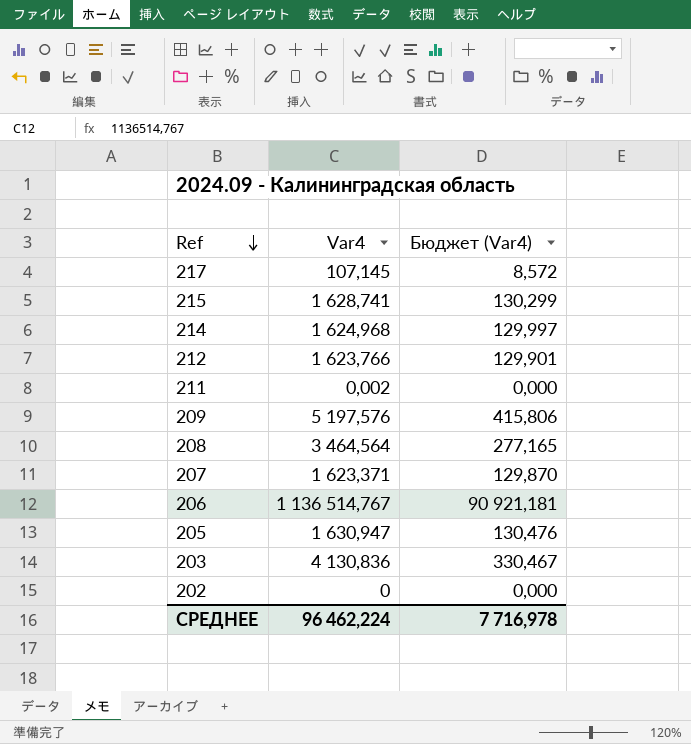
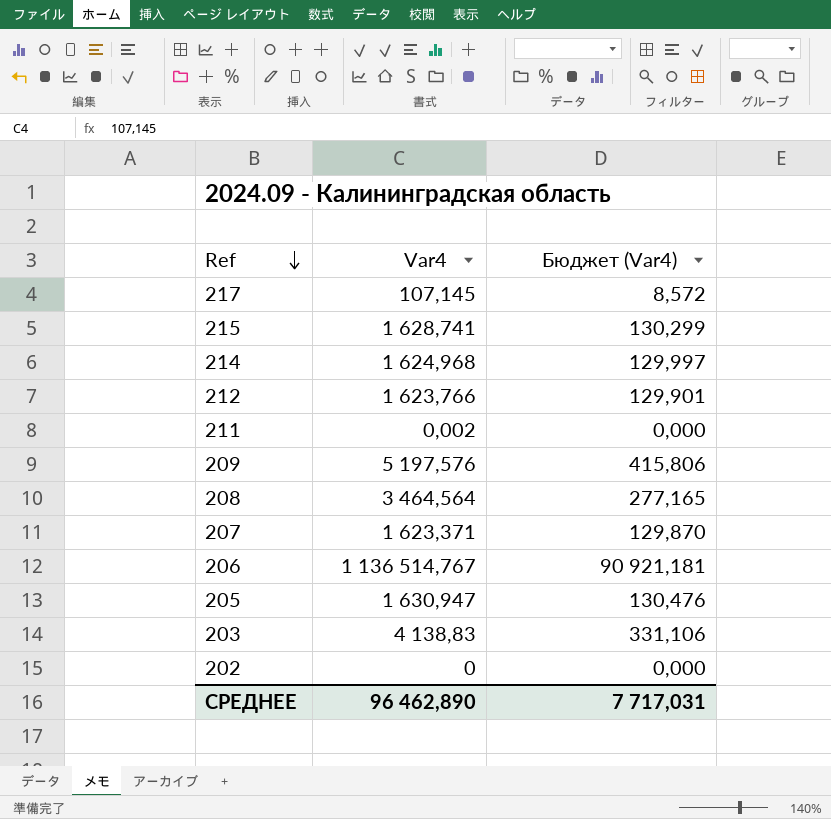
203 | Var4: 4 130,836 -> 4 138,83
203 | Бюджет (Var4): 330,467 -> 331,106
СРЕДНЕЕ | Var4: 96 462,224 -> 96 462,890
СРЕДНЕЕ | Бюджет (Var4): 7 716,978 -> 7 717,031

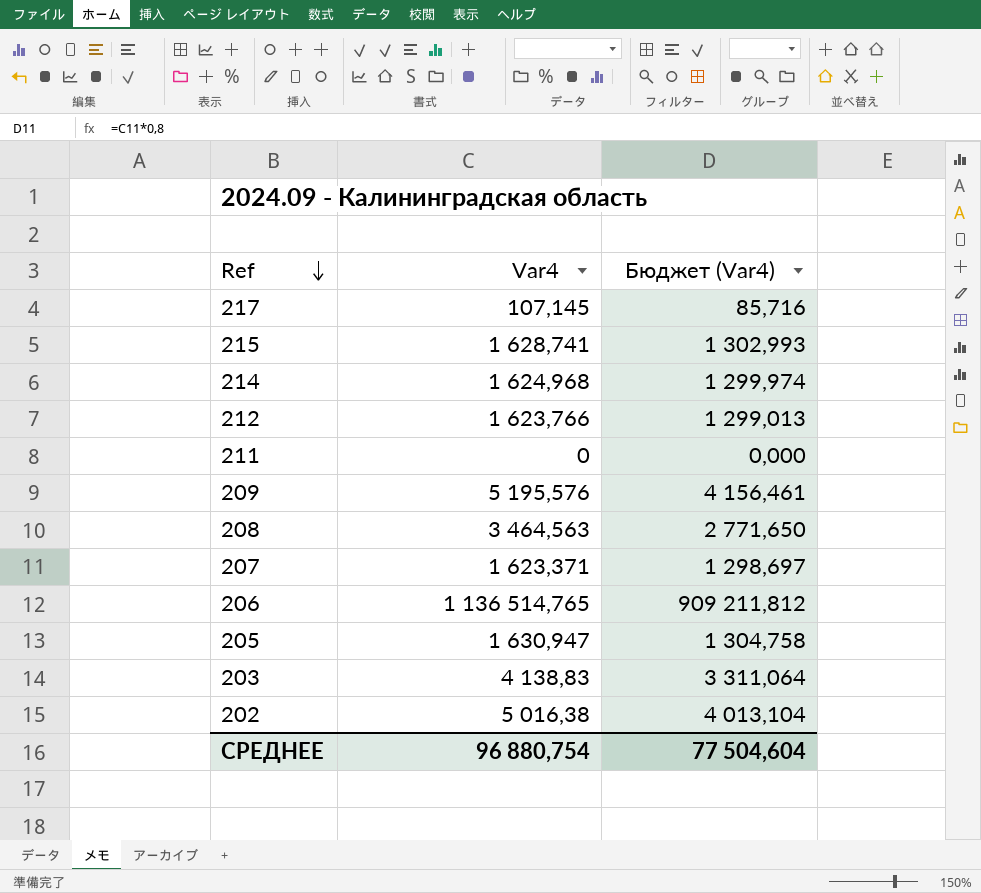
column Бюджет (Var4) | formula: [Var4] * 0,08 -> [Var4] * 0,8
211 | Var4: 0,002 -> 0
209 | Var4: 5 197,576 -> 5 195,576
208 | Var4: 3 464,564 -> 3 464,563
206 | Var4: 1 136 514,767 -> 1 136 514,765
202 | Var4: 0 -> 5 016,38
СРЕДНЕЕ | Var4: 96 462,890 -> 96 880,754
СРЕДНЕЕ | Бюджет (Var4): 7 717,031 -> 77 504,604

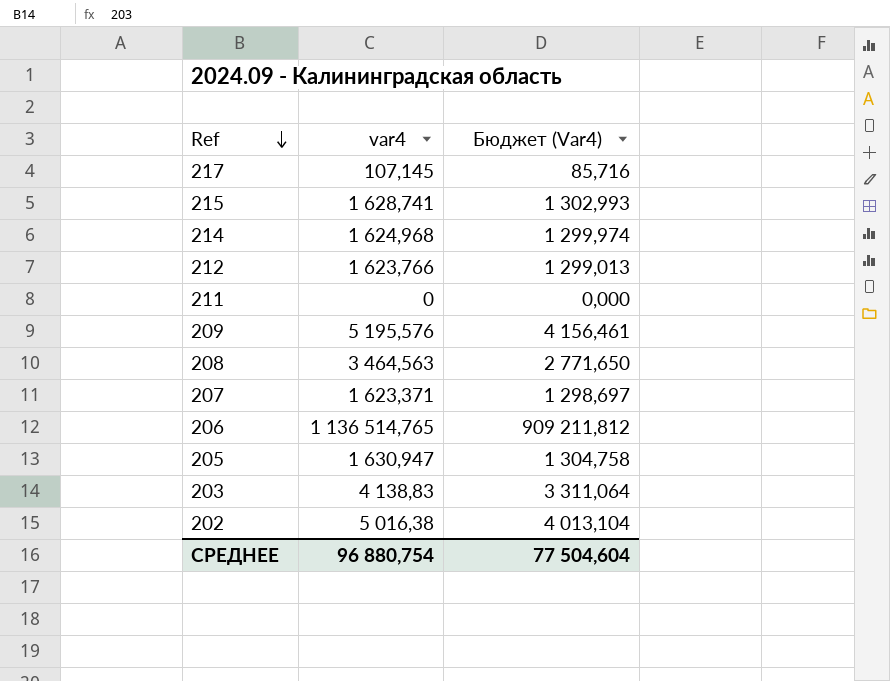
column name: Var4 -> var4

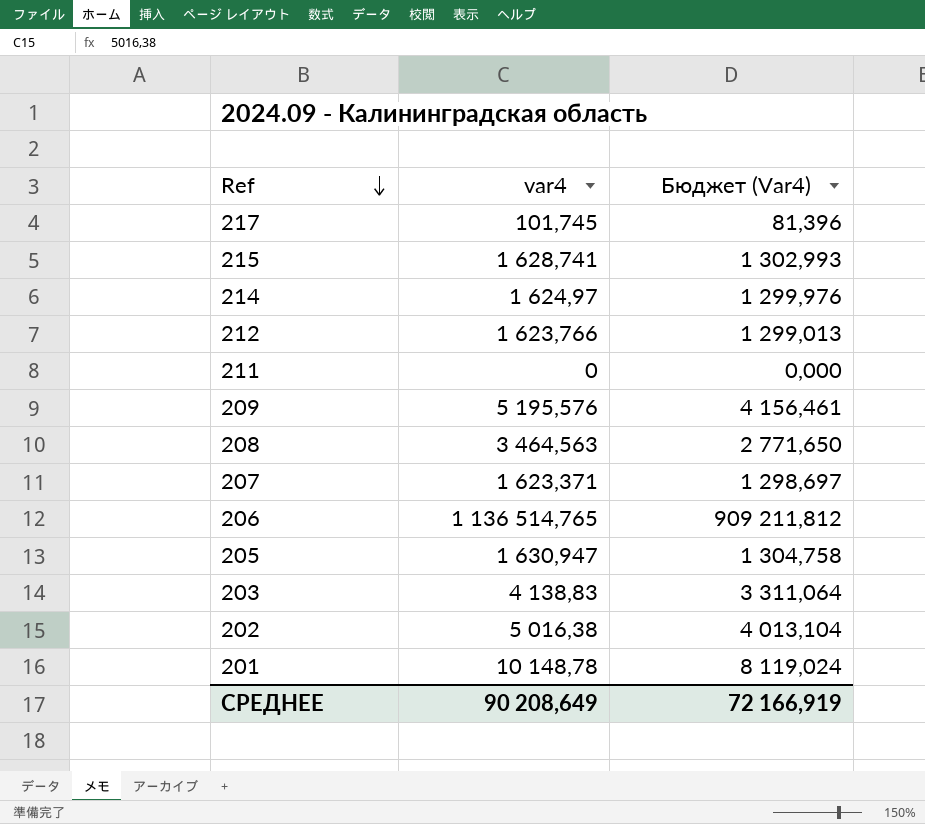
217 | var4: 107,145 -> 101,745
217 | Бюджет (Var4): 85,716 -> 81,396
214 | var4: 1 624,968 -> 1 624,97
214 | Бюджет (Var4): 1 299,974 -> 1 299,976
row 201: none -> 10 148,78 | 8 119,024
СРЕДНЕЕ | var4: 96 880,754 -> 90 208,649
СРЕДНЕЕ | Бюджет (Var4): 77 504,604 -> 72 166,919

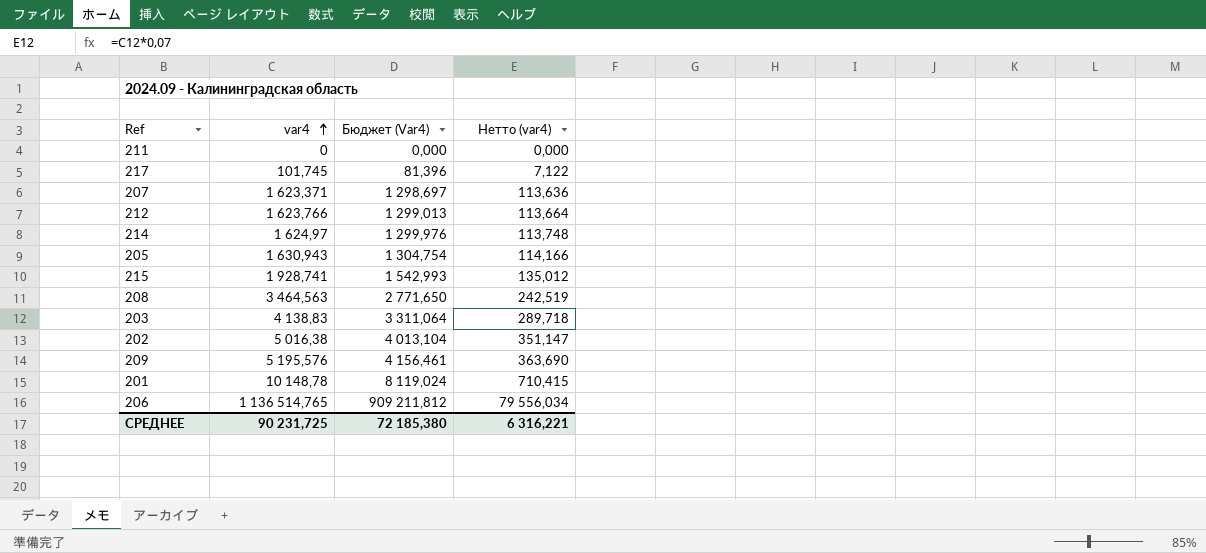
row order: Ref descending -> var4 ascending
column Нетто (var4) | formula: none -> [var4] * 0,07
205 | var4: 1 630,947 -> 1 630,943
205 | Бюджет (Var4): 1 304,758 -> 1 304,754
215 | var4: 1 628,741 -> 1 928,741
215 | Бюджет (Var4): 1 302,993 -> 1 542,993
СРЕДНЕЕ | var4: 90 208,649 -> 90 231,725
СРЕДНЕЕ | Бюджет (Var4): 72 166,919 -> 72 185,380

